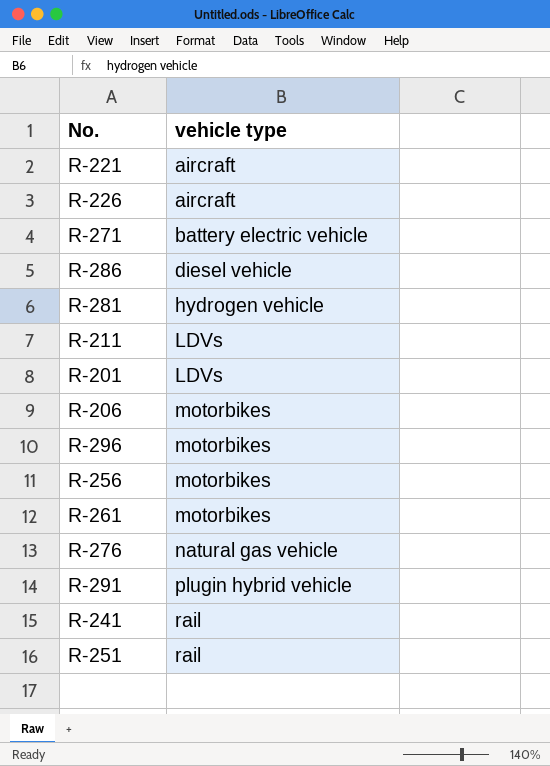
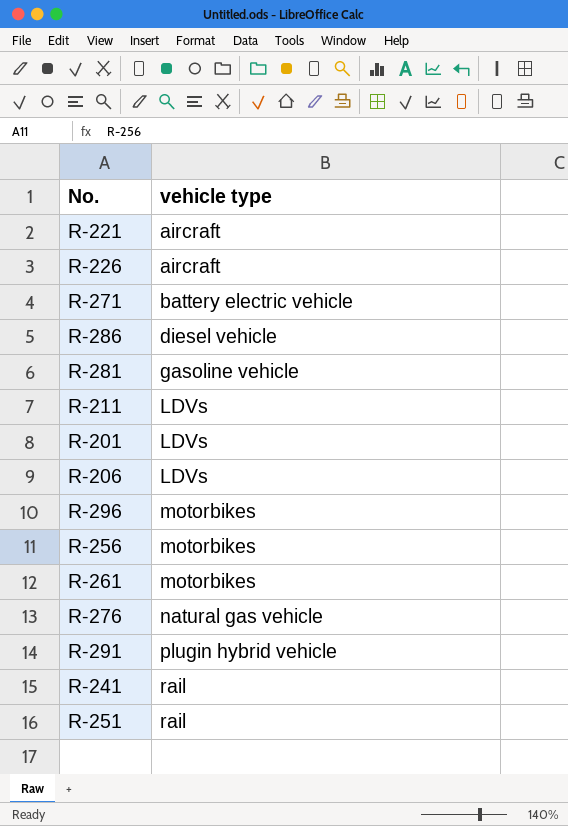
R-281 | vehicle type: hydrogen vehicle -> gasoline vehicle
R-206 | vehicle type: motorbikes -> LDVs

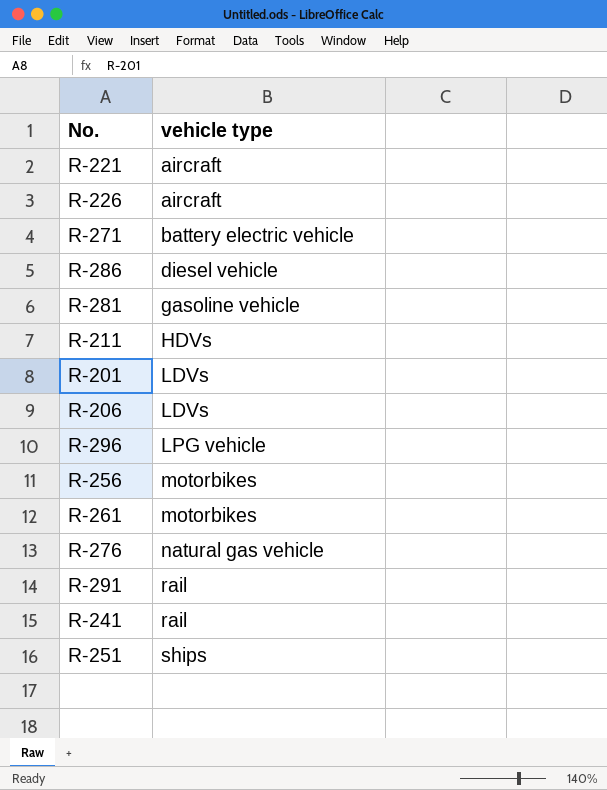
R-211 | vehicle type: LDVs -> HDVs
R-296 | vehicle type: motorbikes -> LPG vehicle
R-291 | vehicle type: plugin hybrid vehicle -> rail
R-251 | vehicle type: rail -> ships

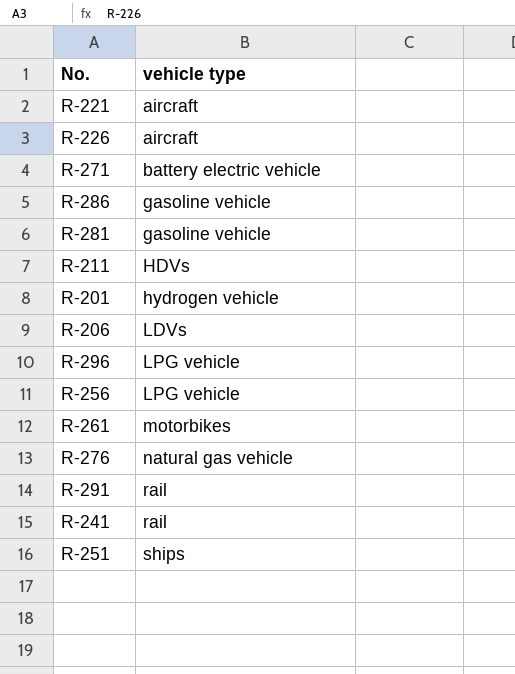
R-286 | vehicle type: diesel vehicle -> gasoline vehicle
R-201 | vehicle type: LDVs -> hydrogen vehicle
R-256 | vehicle type: motorbikes -> LPG vehicle

